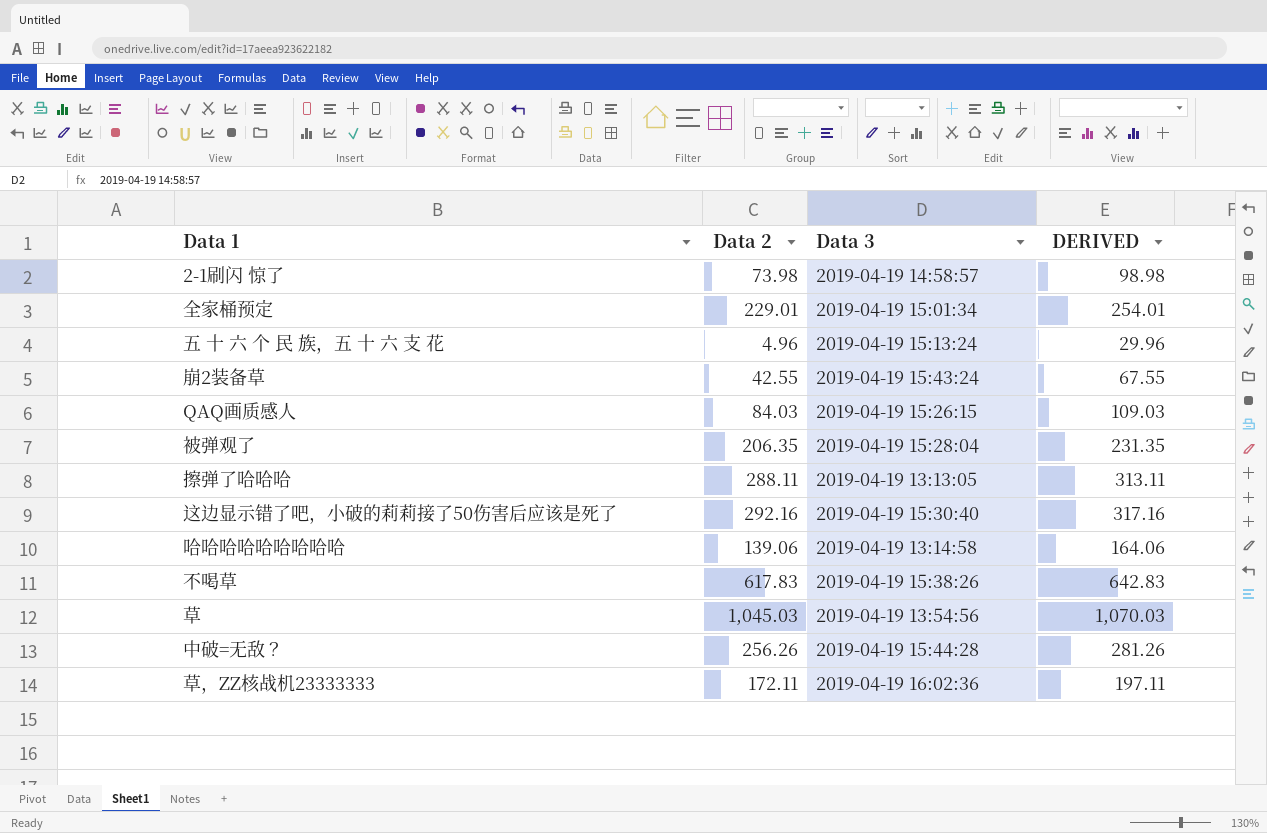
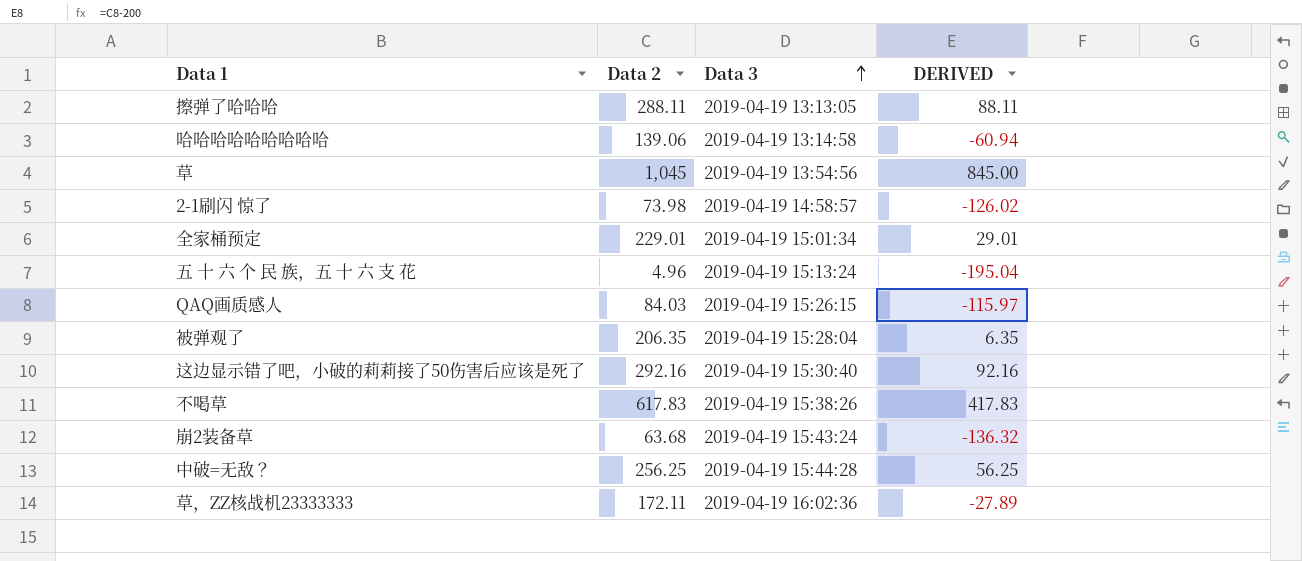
row order: none -> Data 3 ascending
column DERIVED | formula: [Data 2] + 25 -> [Data 2] - 200
草 | Data 2: 1,045.03 -> 1,045
崩2装备草 | Data 2: 42.55 -> 63.68
中破=无敌？ | Data 2: 256.26 -> 256.25

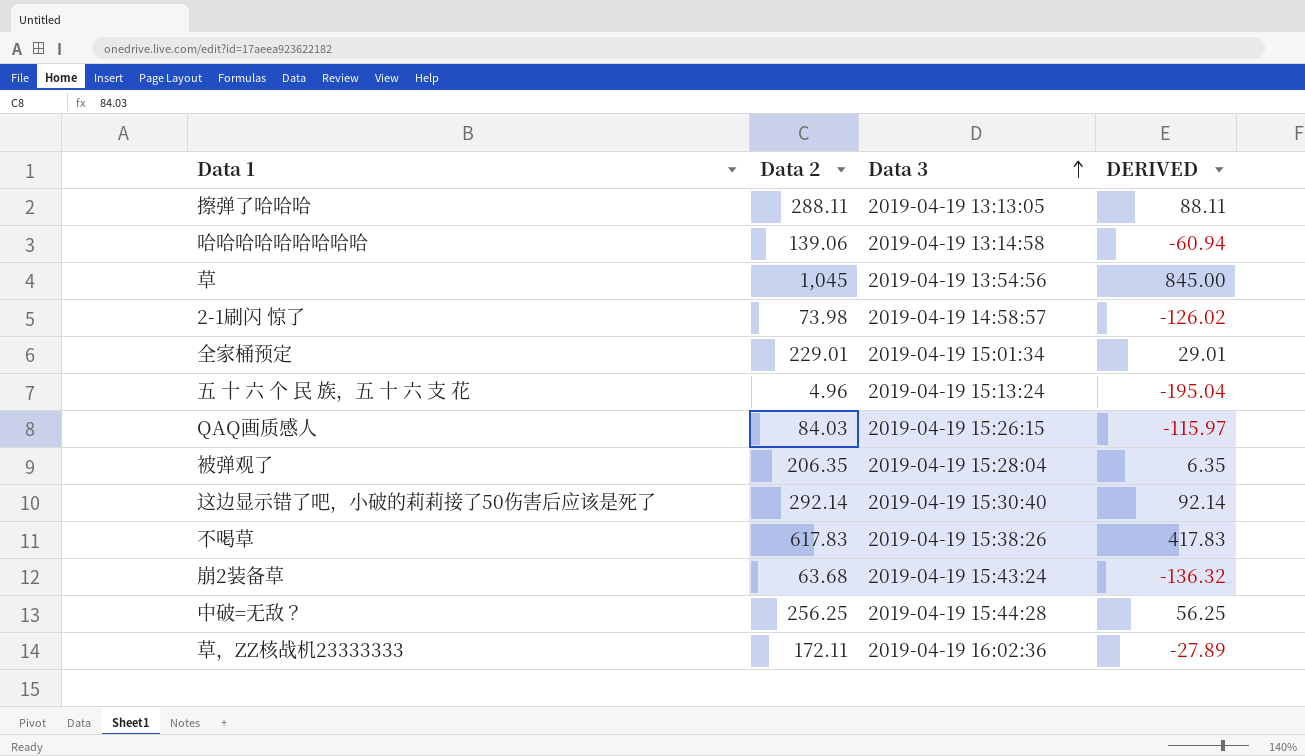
这边显示错了吧，小破的莉莉接了50伤害后应该是死了 | Data 2: 292.16 -> 292.14
这边显示错了吧，小破的莉莉接了50伤害后应该是死了 | DERIVED: 92.16 -> 92.14

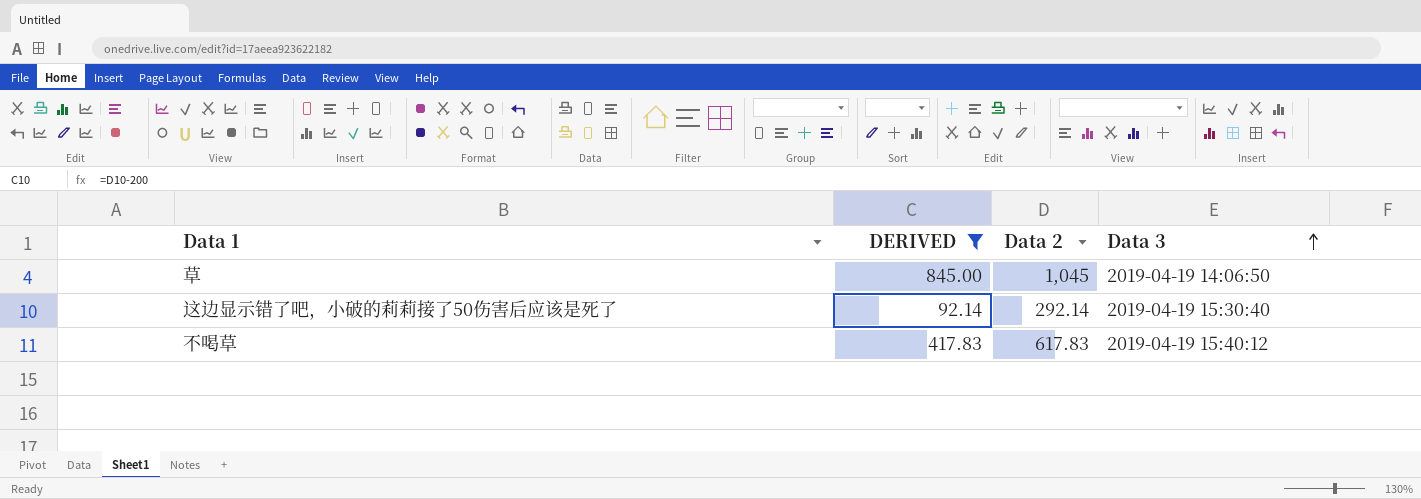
filter: none -> DERIVED >= 92.14
column DERIVED | position: 4 -> 2
草 | Data 3: 2019-04-19 13:54:56 -> 2019-04-19 14:06:50
不喝草 | Data 3: 2019-04-19 15:38:26 -> 2019-04-19 15:40:12

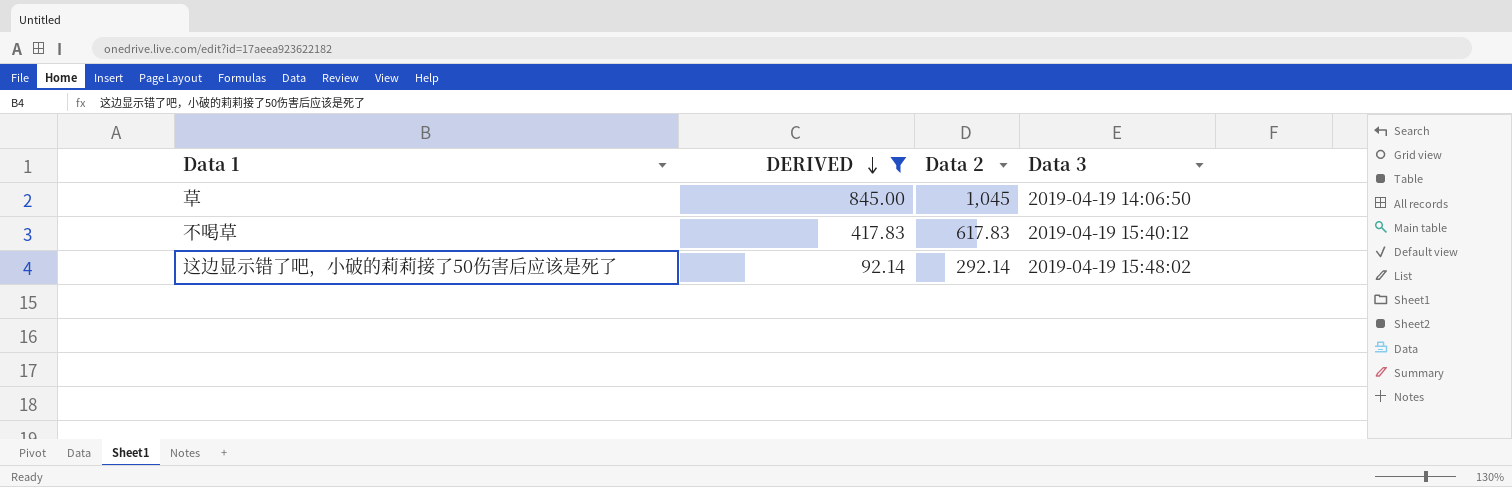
row order: Data 3 ascending -> DERIVED descending
这边显示错了吧，小破的莉莉接了50伤害后应该是死了 | Data 3: 2019-04-19 15:30:40 -> 2019-04-19 15:48:02

